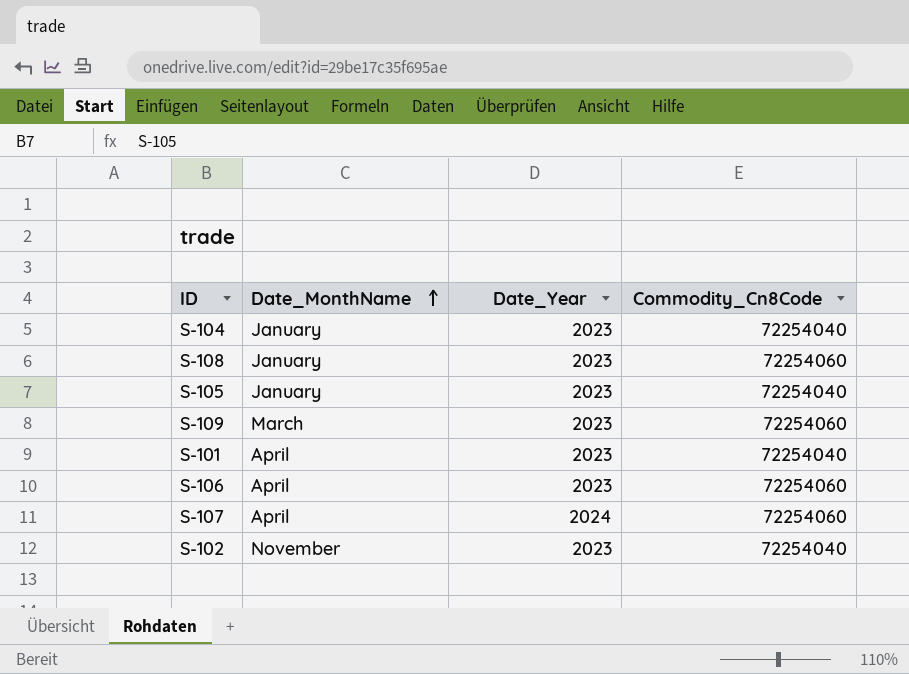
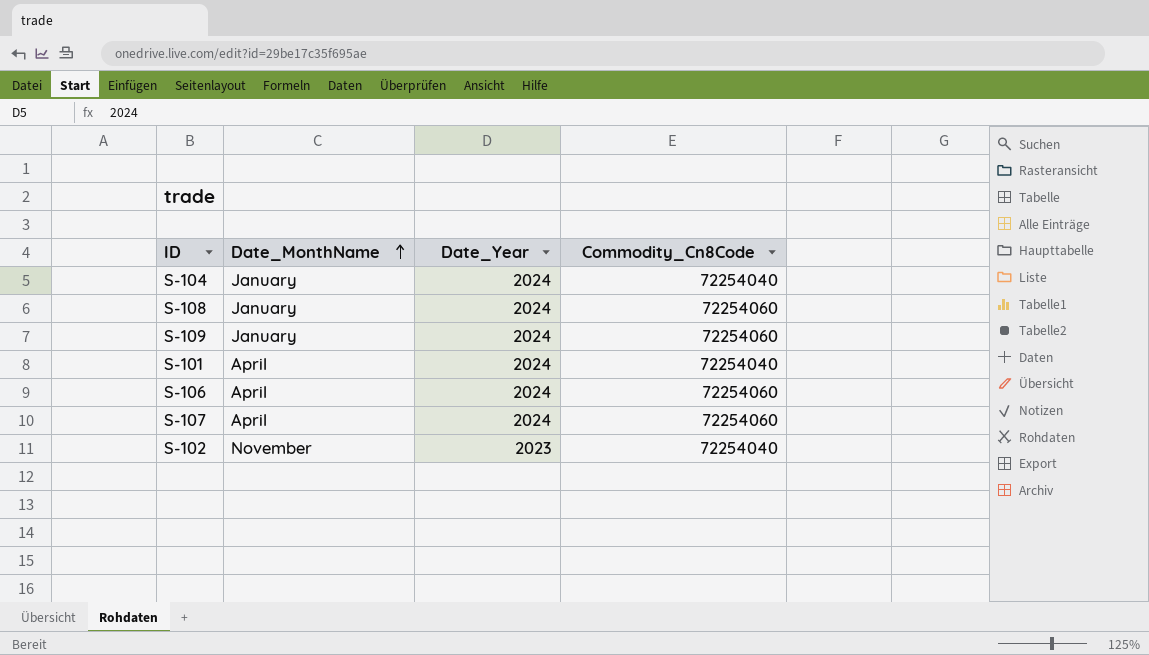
row S-105: January | 2023 | 72254040 -> none
S-104 | Date_Year: 2023 -> 2024
S-108 | Date_Year: 2023 -> 2024
S-109 | Date_MonthName: March -> January
S-109 | Date_Year: 2023 -> 2024
S-101 | Date_Year: 2023 -> 2024
S-106 | Date_Year: 2023 -> 2024

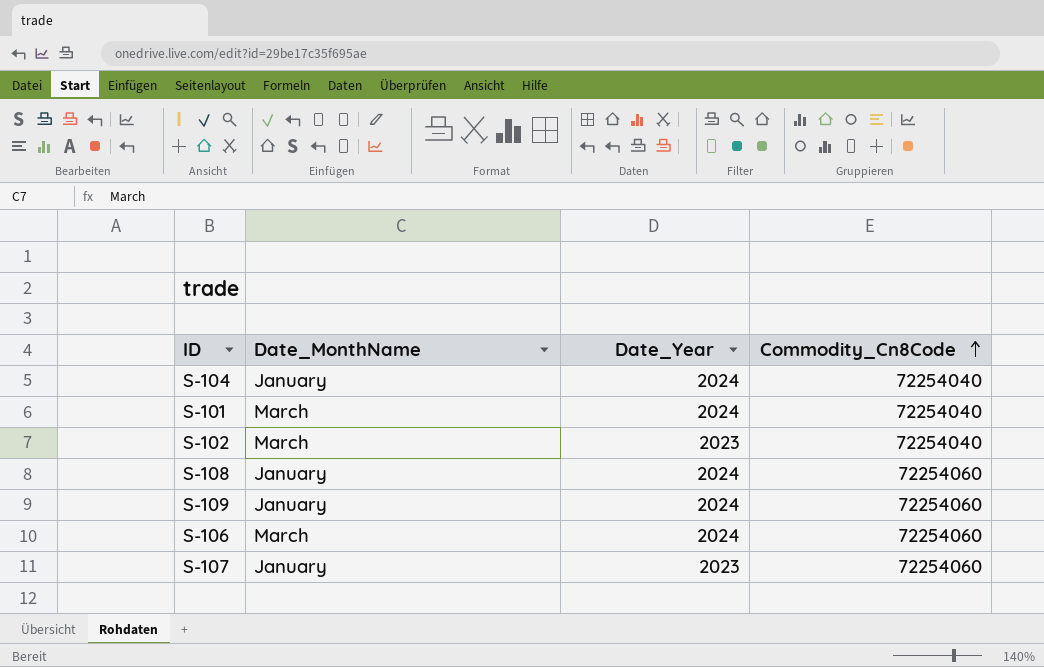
row order: Date_MonthName ascending -> Commodity_Cn8Code ascending
S-101 | Date_MonthName: April -> March
S-102 | Date_MonthName: November -> March
S-106 | Date_MonthName: April -> March
S-107 | Date_MonthName: April -> January
S-107 | Date_Year: 2024 -> 2023

